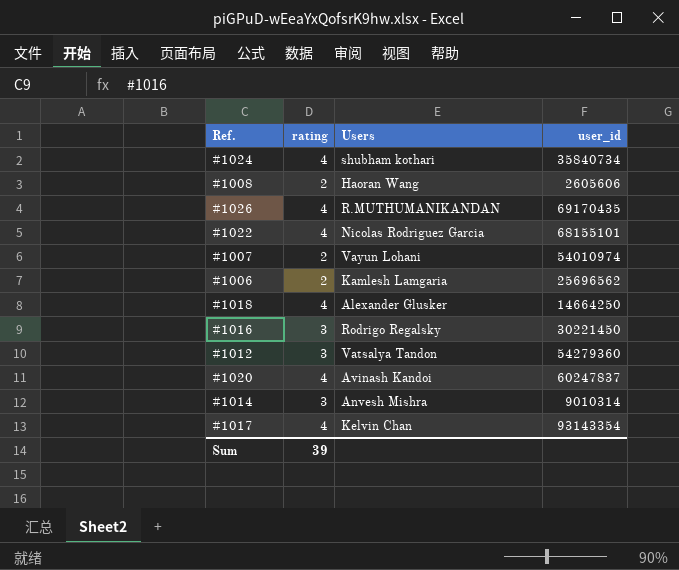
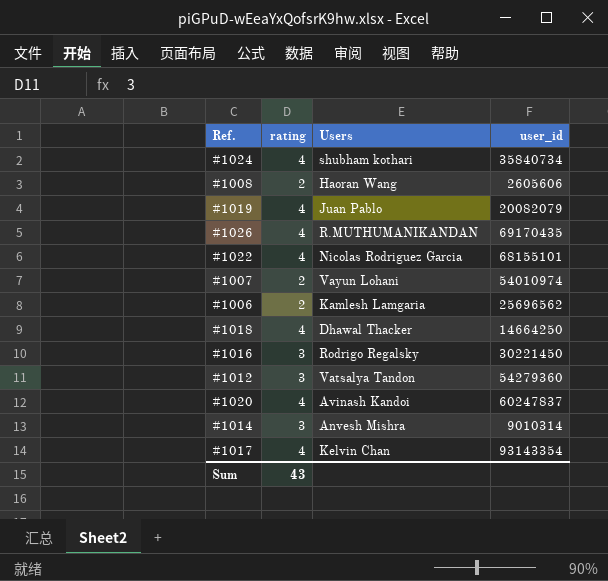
row #1019: none -> 4 | Juan Pablo | 20082079
#1018 | Users: Alexander Glusker -> Dhawal Thacker
Sum | rating: 39 -> 43

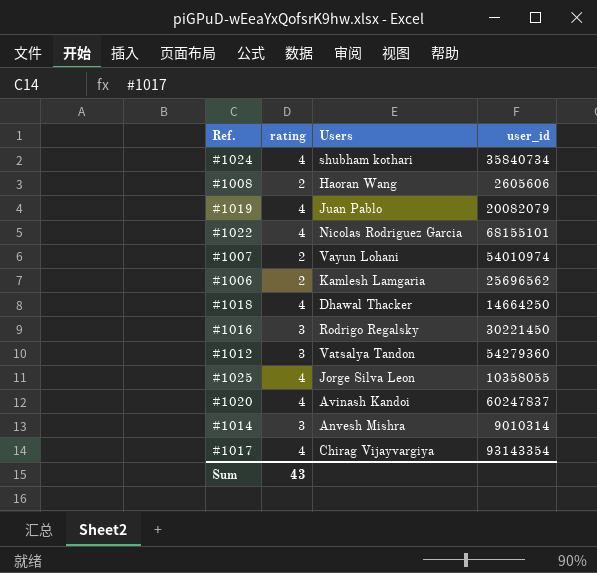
row #1026: 4 | R.MUTHUMANIKANDAN | 69170435 -> none
row #1025: none -> 4 | Jorge Silva Leon | 10358055
#1017 | Users: Kelvin Chan -> Chirag Vijayvargiya

